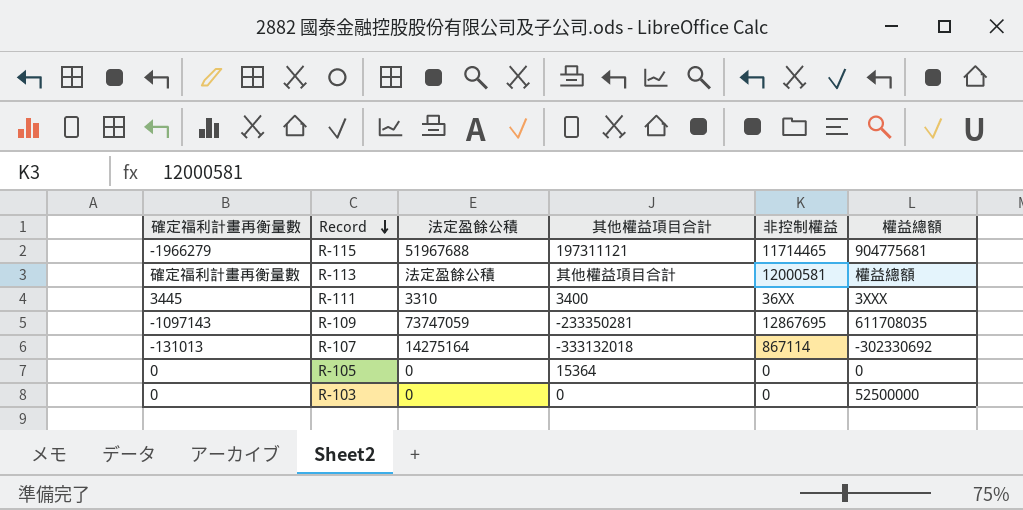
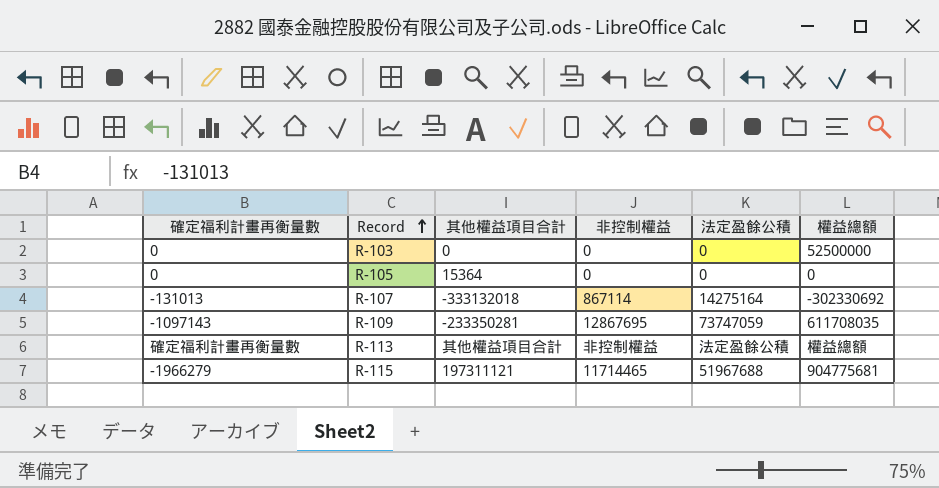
row order: Record descending -> Record ascending
column 法定盈餘公積 | position: 3 -> 5
row R-111: 3445 | 3310 | 3400 | 36XX | 3XXX -> none
R-113 | 非控制權益: 12000581 -> 非控制權益

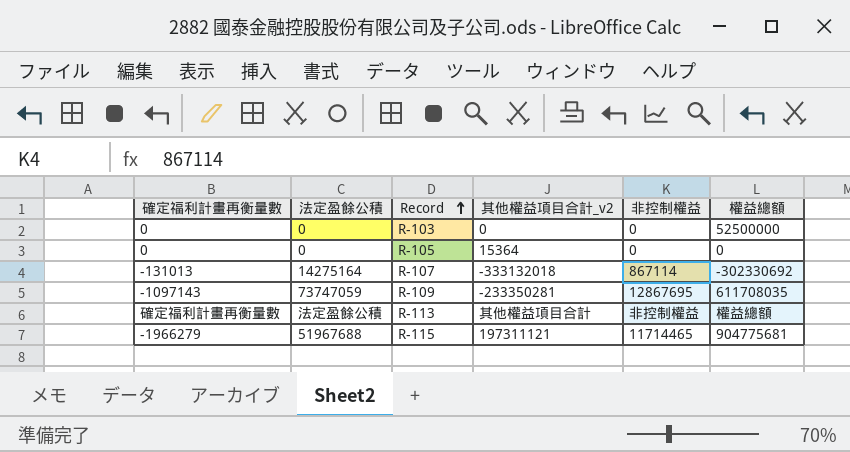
column 法定盈餘公積 | position: 5 -> 2
column name: 其他權益項目合計 -> 其他權益項目合計_v2

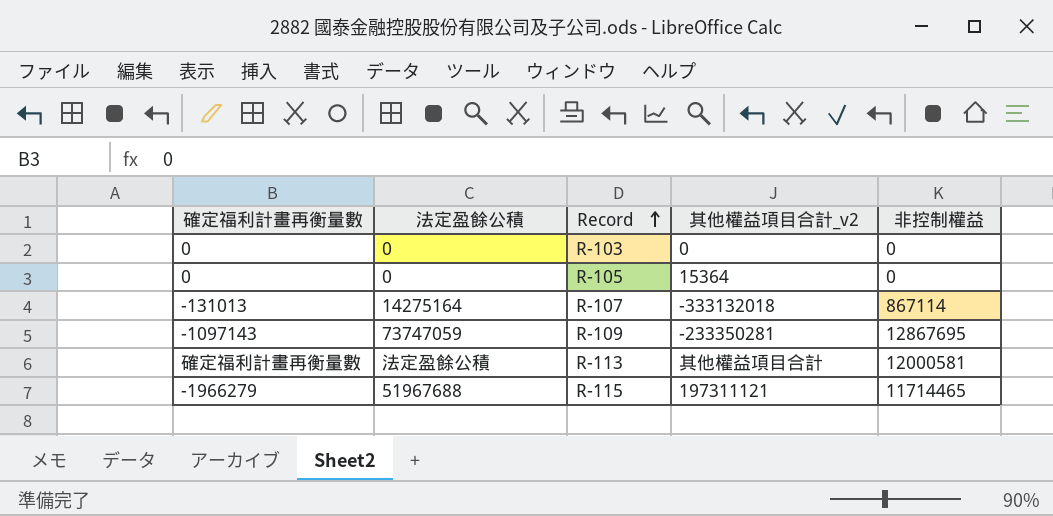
column 權益總額 | position: 6 -> none
R-113 | 非控制權益: 非控制權益 -> 12000581

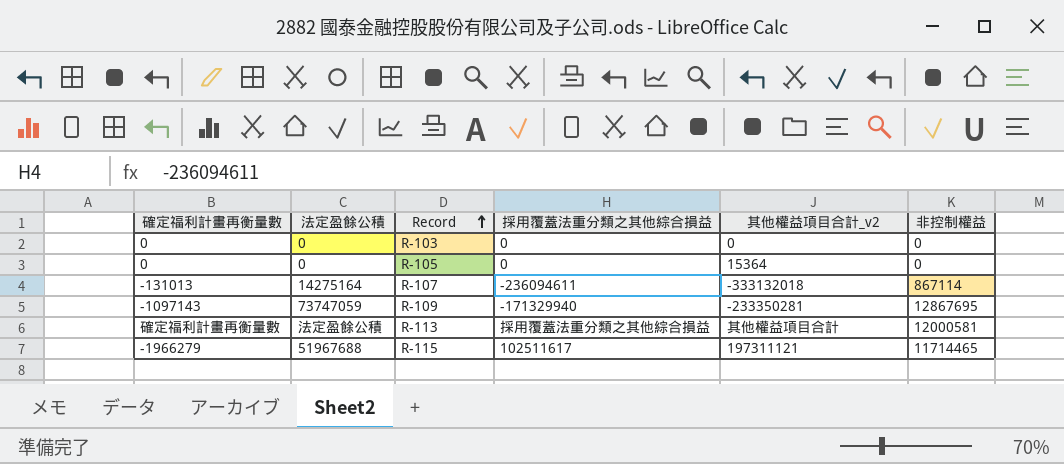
column 採用覆蓋法重分類之其他綜合損益 | position: none -> 4

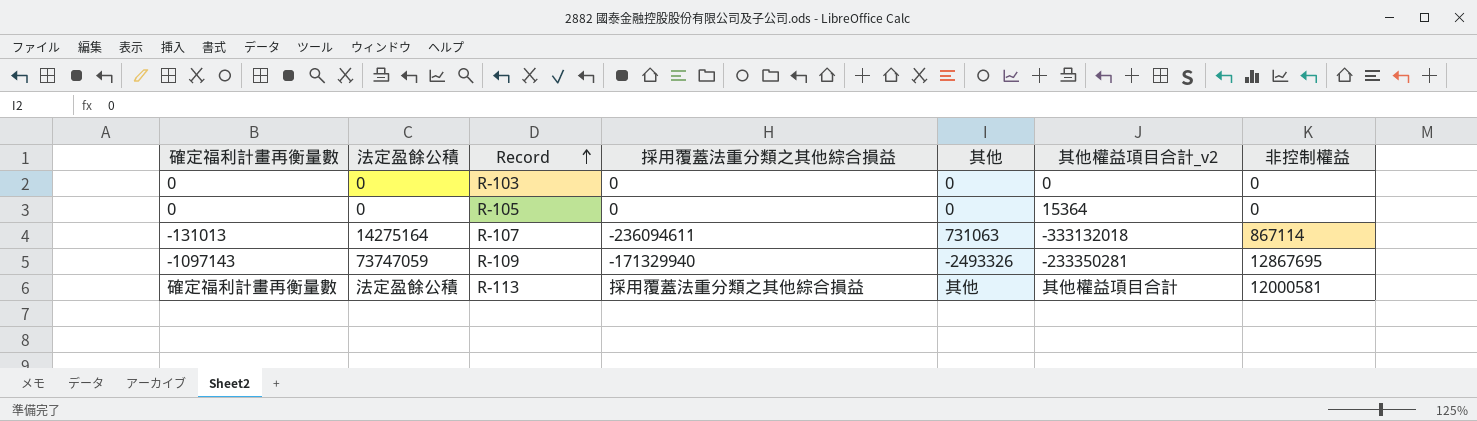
column 其他 | position: none -> 5
row R-115: -1966279 | 51967688 | 102511617 | 197311121 | 11714465 -> none

